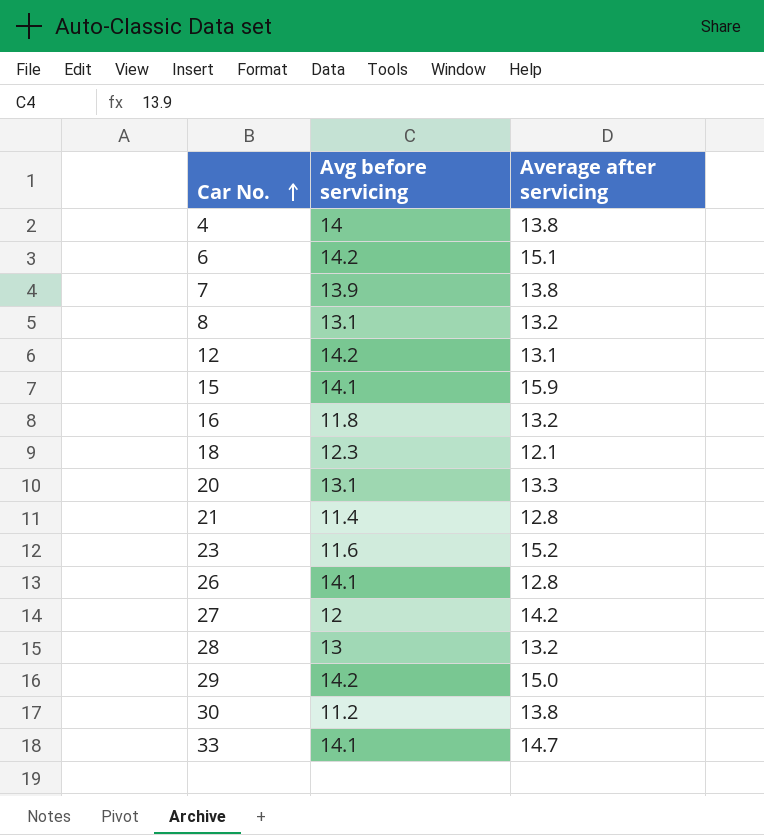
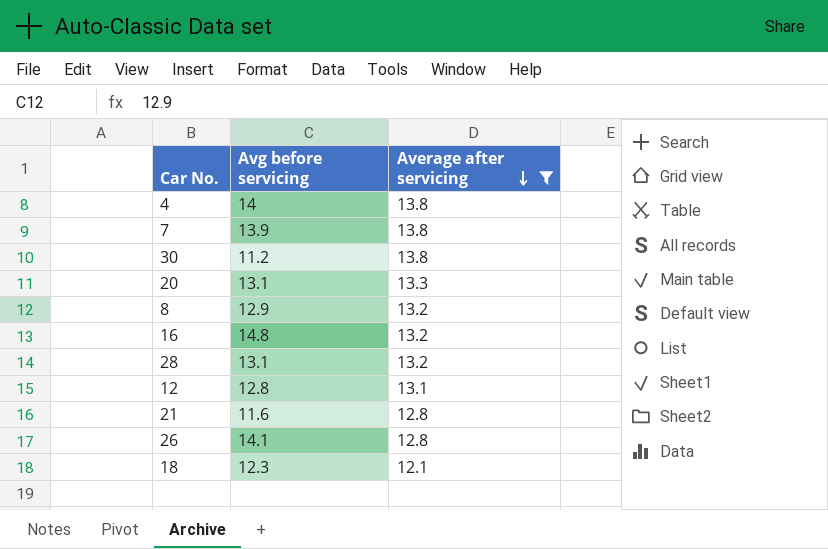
filter: none -> Average after servicing <= 13.8
row order: Car No. ascending -> Average after servicing descending
8 | Avg before servicing: 13.1 -> 12.9
16 | Avg before servicing: 11.8 -> 14.8
28 | Avg before servicing: 13 -> 13.1
12 | Avg before servicing: 14.2 -> 12.8
21 | Avg before servicing: 11.4 -> 11.6

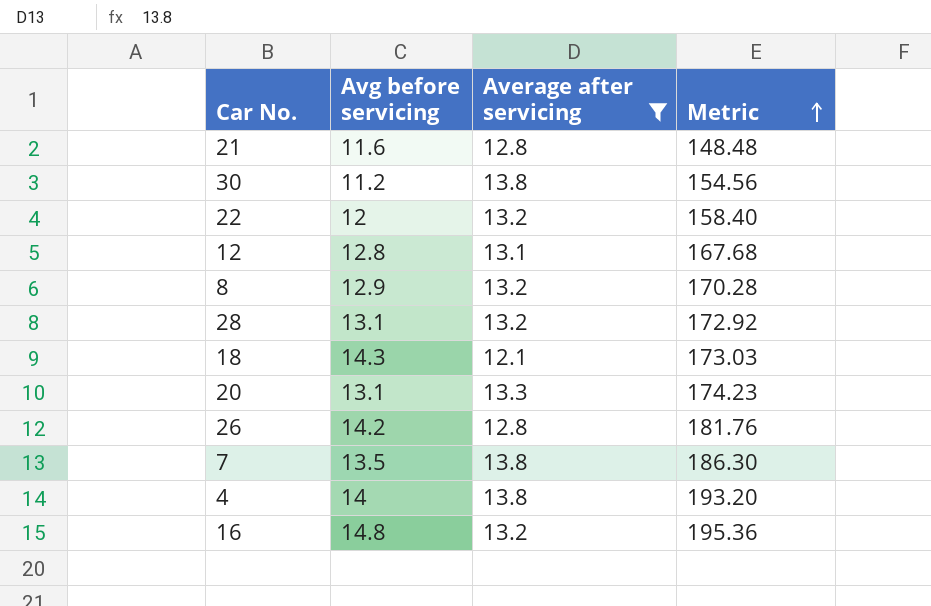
row order: Average after servicing descending -> Metric ascending
column Metric | formula: none -> [Avg before servicing] * [Average after servicing]
row 22: none -> 12 | 13.2 | 158.40
18 | Avg before servicing: 12.3 -> 14.3
26 | Avg before servicing: 14.1 -> 14.2
7 | Avg before servicing: 13.9 -> 13.5

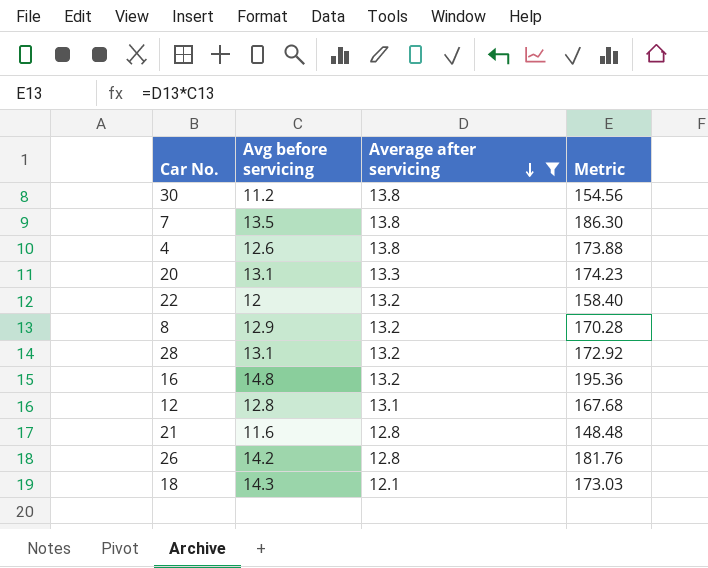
row order: Metric ascending -> Average after servicing descending
4 | Avg before servicing: 14 -> 12.6
4 | Metric: 193.20 -> 173.88

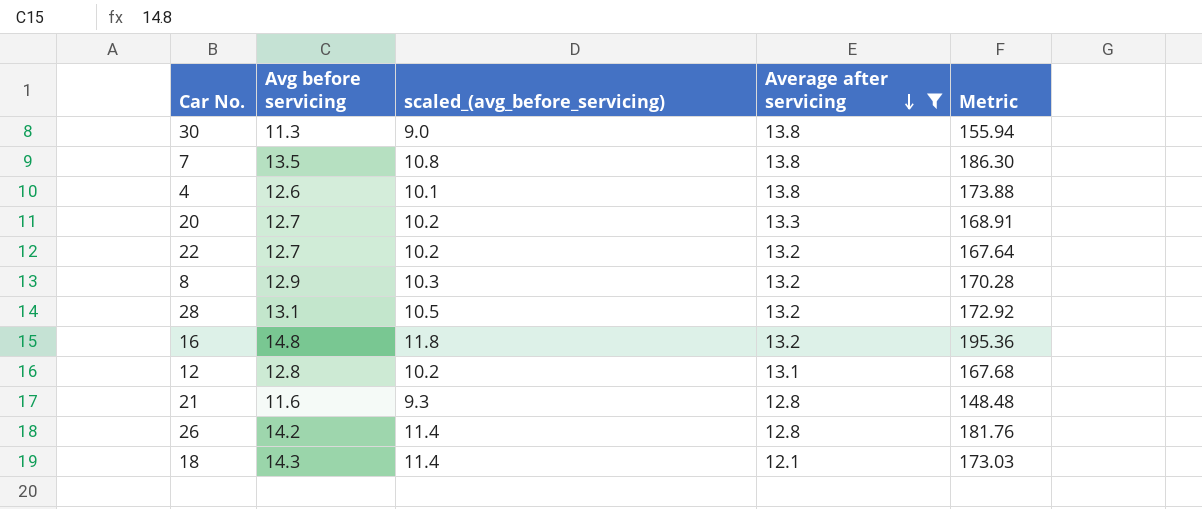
column scaled_(avg_before_servicing) | formula: none -> [Avg before servicing] * 0.8
30 | Avg before servicing: 11.2 -> 11.3
30 | Metric: 154.56 -> 155.94
20 | Avg before servicing: 13.1 -> 12.7
20 | Metric: 174.23 -> 168.91
22 | Avg before servicing: 12 -> 12.7
22 | Metric: 158.40 -> 167.64

